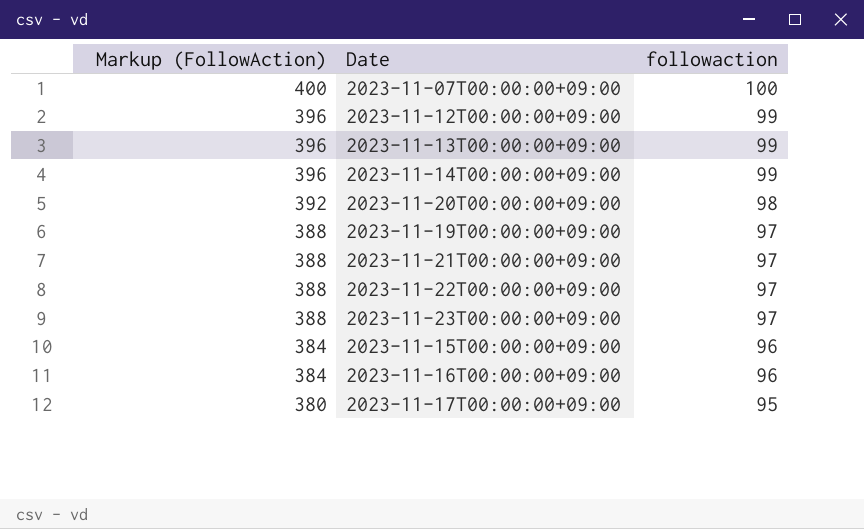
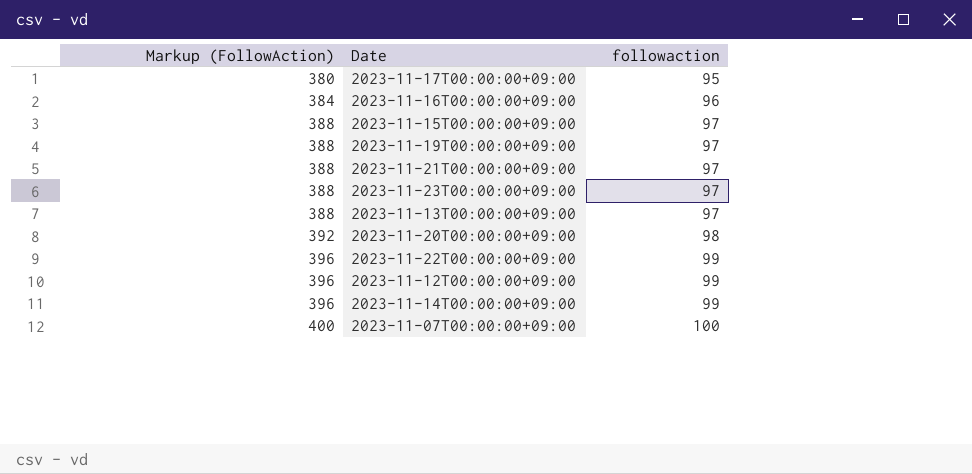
row order: Markup (FollowAction) descending -> Markup (FollowAction) ascending
2023-11-15T00:00:00+09:00 | Markup (FollowAction): 384 -> 388
2023-11-15T00:00:00+09:00 | followaction: 96 -> 97
2023-11-13T00:00:00+09:00 | Markup (FollowAction): 396 -> 388
2023-11-13T00:00:00+09:00 | followaction: 99 -> 97
2023-11-22T00:00:00+09:00 | Markup (FollowAction): 388 -> 396
2023-11-22T00:00:00+09:00 | followaction: 97 -> 99

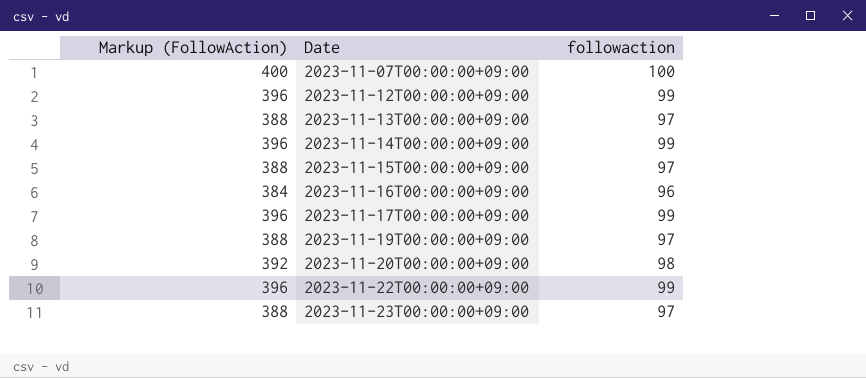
row order: Markup (FollowAction) ascending -> Date ascending
row 2023-11-21T00:00:00+09:00: 388 | 97 -> none
2023-11-17T00:00:00+09:00 | Markup (FollowAction): 380 -> 396
2023-11-17T00:00:00+09:00 | followaction: 95 -> 99

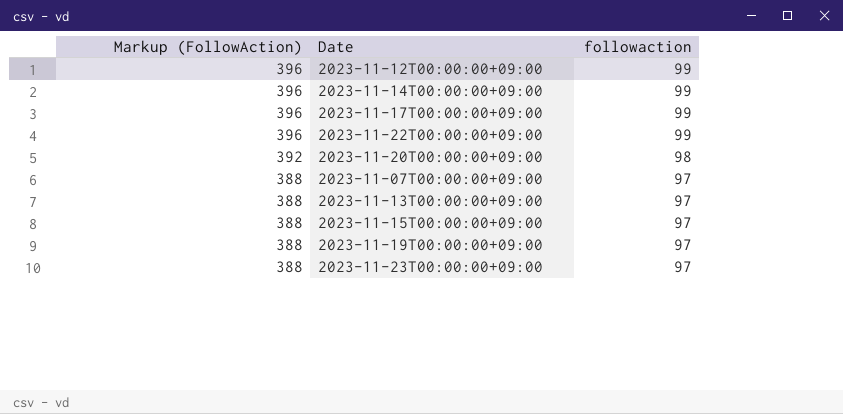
row order: Date ascending -> Markup (FollowAction) descending
row 2023-11-16T00:00:00+09:00: 384 | 96 -> none
2023-11-07T00:00:00+09:00 | Markup (FollowAction): 400 -> 388
2023-11-07T00:00:00+09:00 | followaction: 100 -> 97

